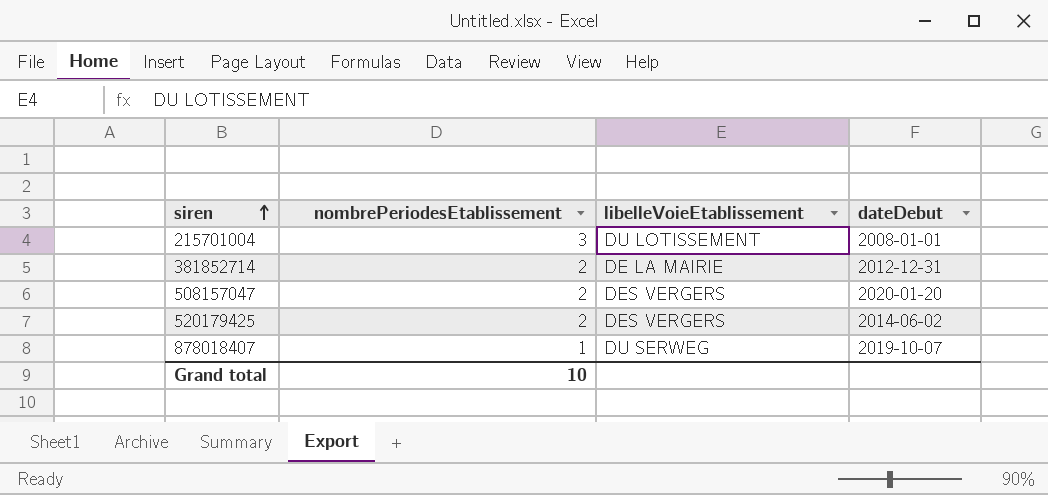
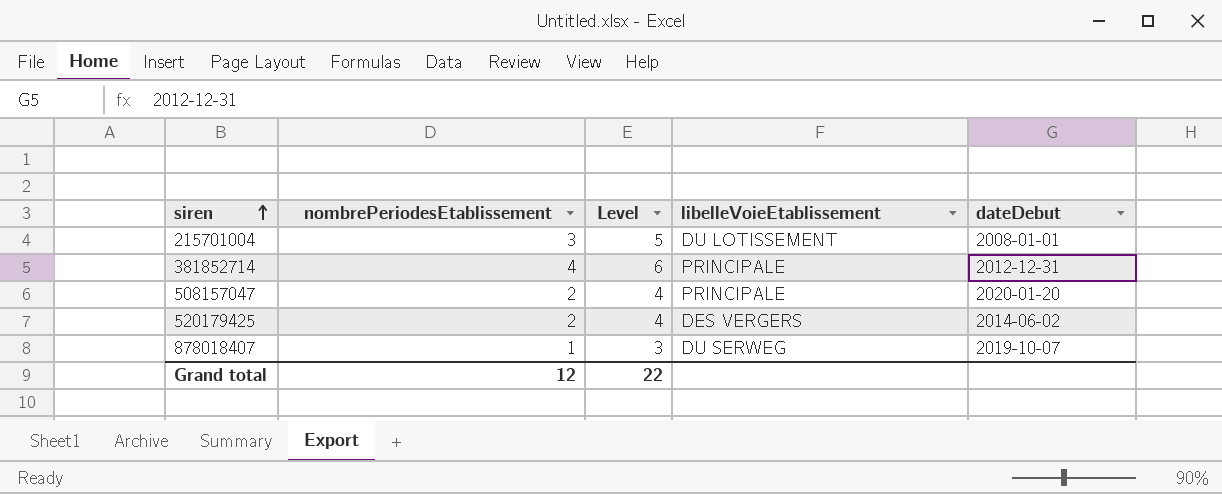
column Level | formula: none -> [nombrePeriodesEtablissement] + 2
381852714 | nombrePeriodesEtablissement: 2 -> 4
381852714 | libelleVoieEtablissement: DE LA MAIRIE -> PRINCIPALE
508157047 | libelleVoieEtablissement: DES VERGERS -> PRINCIPALE
Grand total | nombrePeriodesEtablissement: 10 -> 12

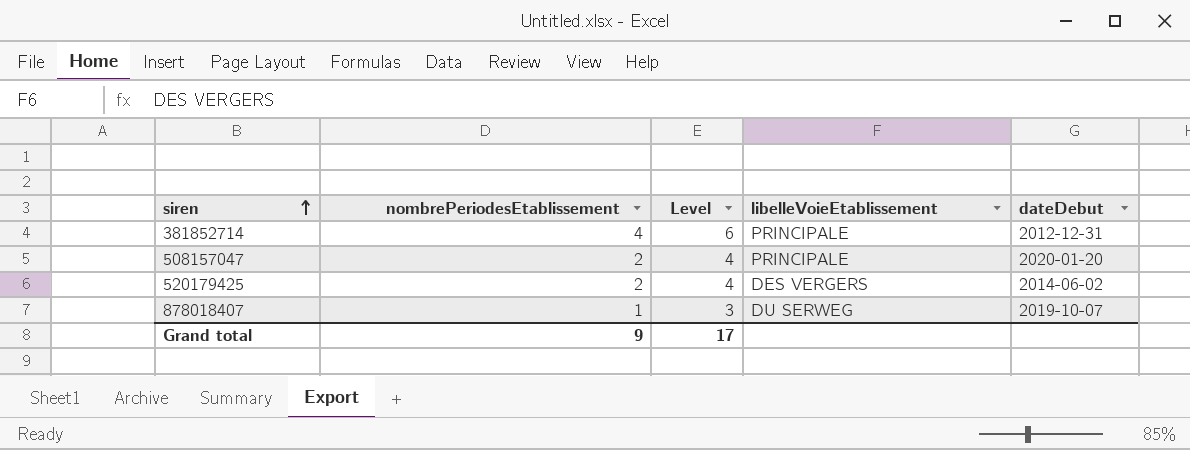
row 215701004: 3 | 5 | DU LOTISSEMENT | 2008-01-01 -> none
Grand total | nombrePeriodesEtablissement: 12 -> 9
Grand total | Level: 22 -> 17

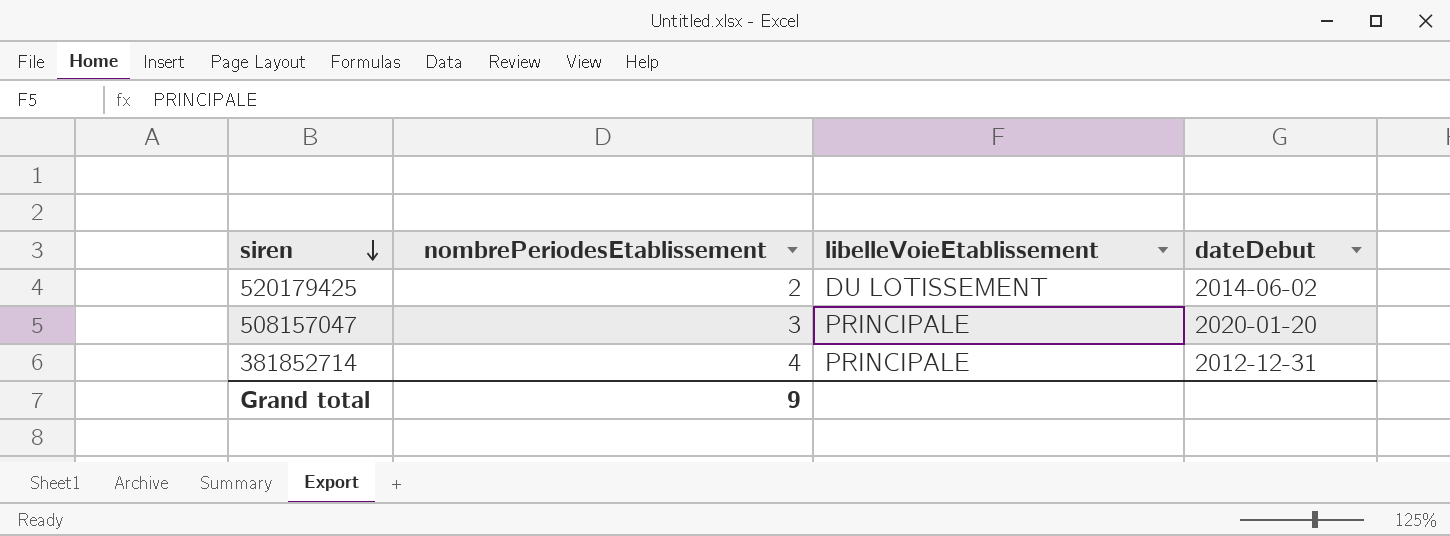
row order: siren ascending -> siren descending
column Level | formula: [nombrePeriodesEtablissement] + 2 -> none
row 878018407: 1 | 3 | DU SERWEG | 2019-10-07 -> none
520179425 | libelleVoieEtablissement: DES VERGERS -> DU LOTISSEMENT
508157047 | nombrePeriodesEtablissement: 2 -> 3

